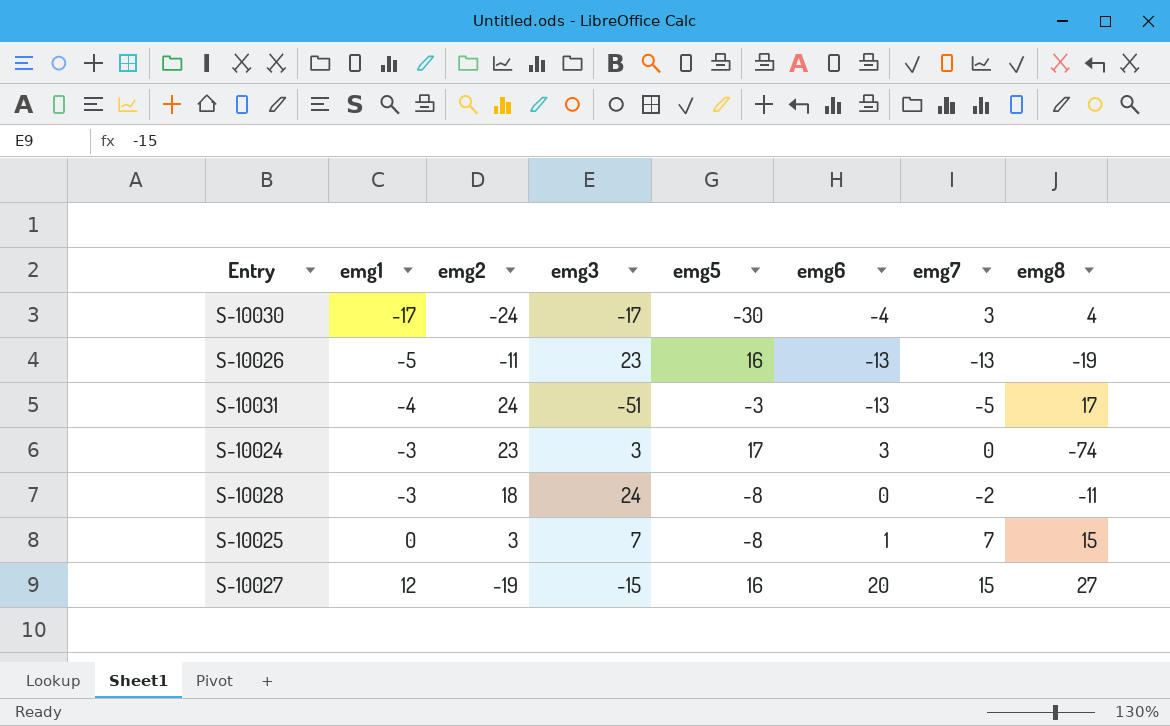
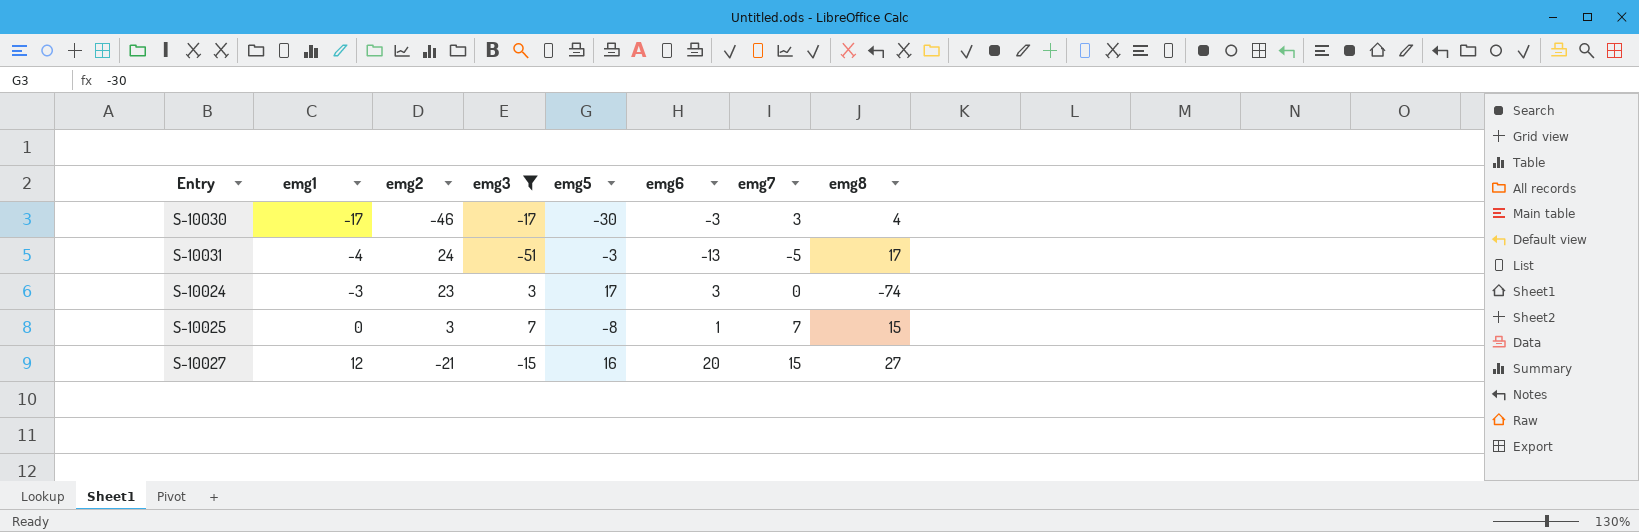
filter: none -> emg3 <= 7
S-10030 | emg2: -24 -> -46
S-10030 | emg6: -4 -> -3
S-10027 | emg2: -19 -> -21

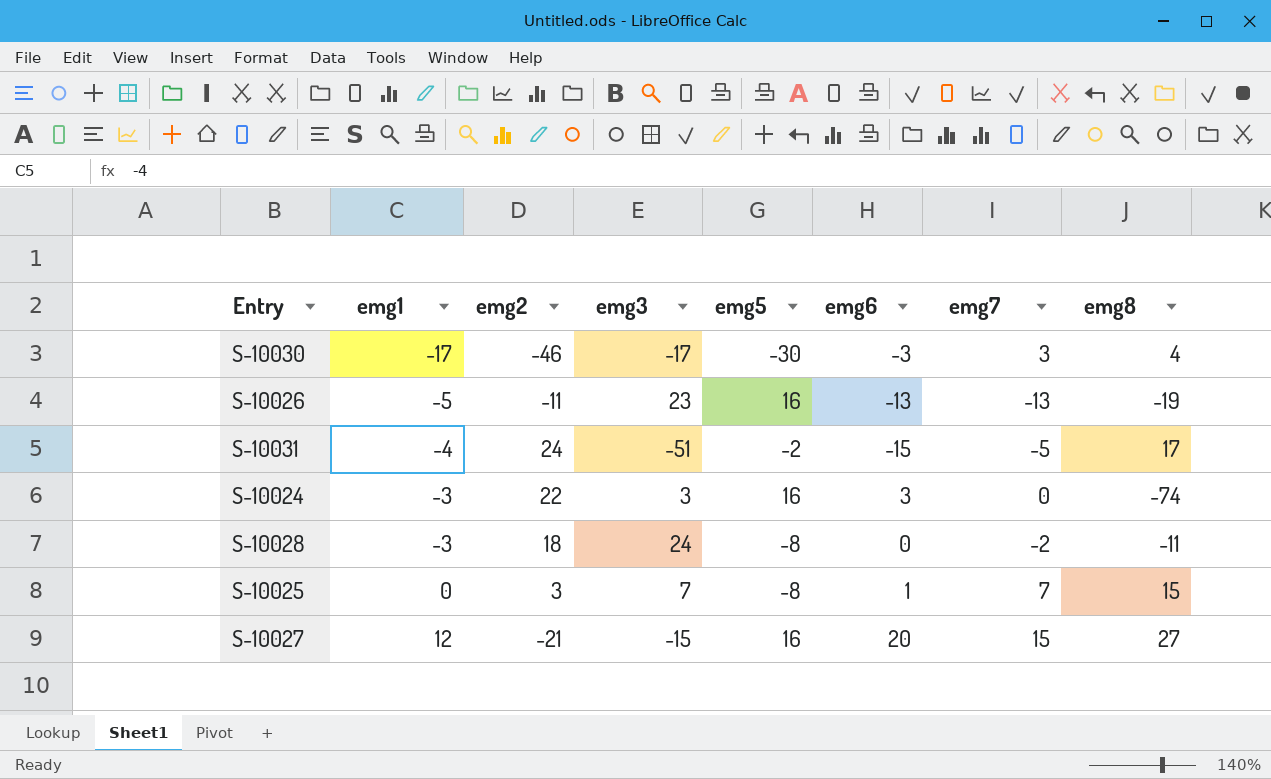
filter: emg3 <= 7 -> none
S-10031 | emg5: -3 -> -2
S-10031 | emg6: -13 -> -15
S-10024 | emg2: 23 -> 22
S-10024 | emg5: 17 -> 16

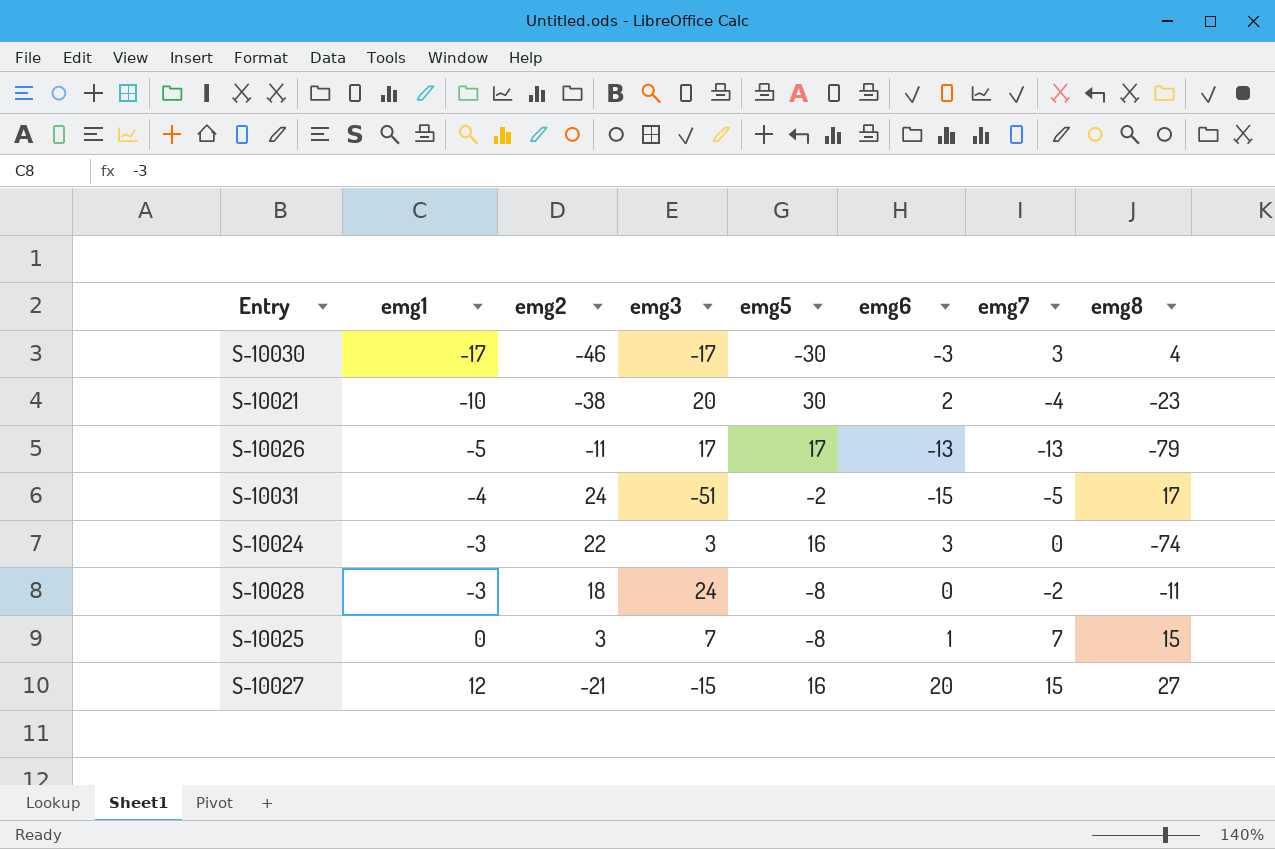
row S-10021: none -> -10 | -38 | 20 | 30 | 2 | -4 | -23
S-10026 | emg3: 23 -> 17
S-10026 | emg5: 16 -> 17
S-10026 | emg8: -19 -> -79

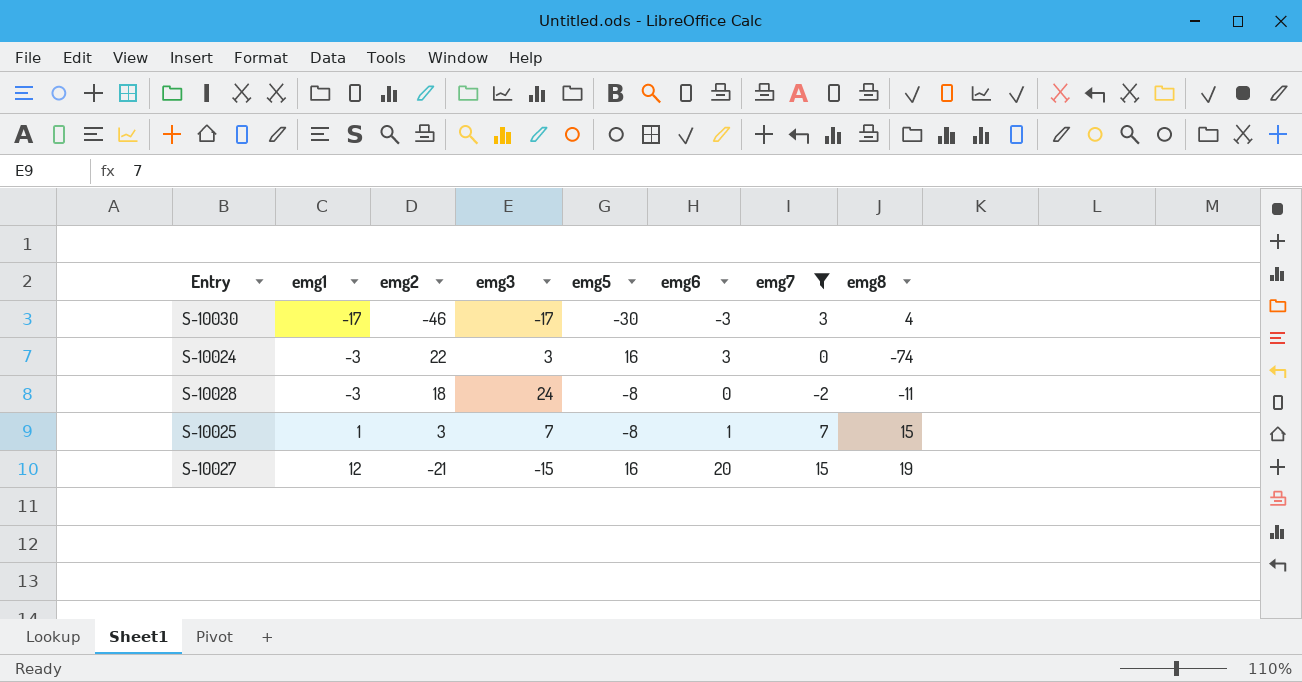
filter: none -> emg7 >= -2
S-10025 | emg1: 0 -> 1
S-10027 | emg8: 27 -> 19

